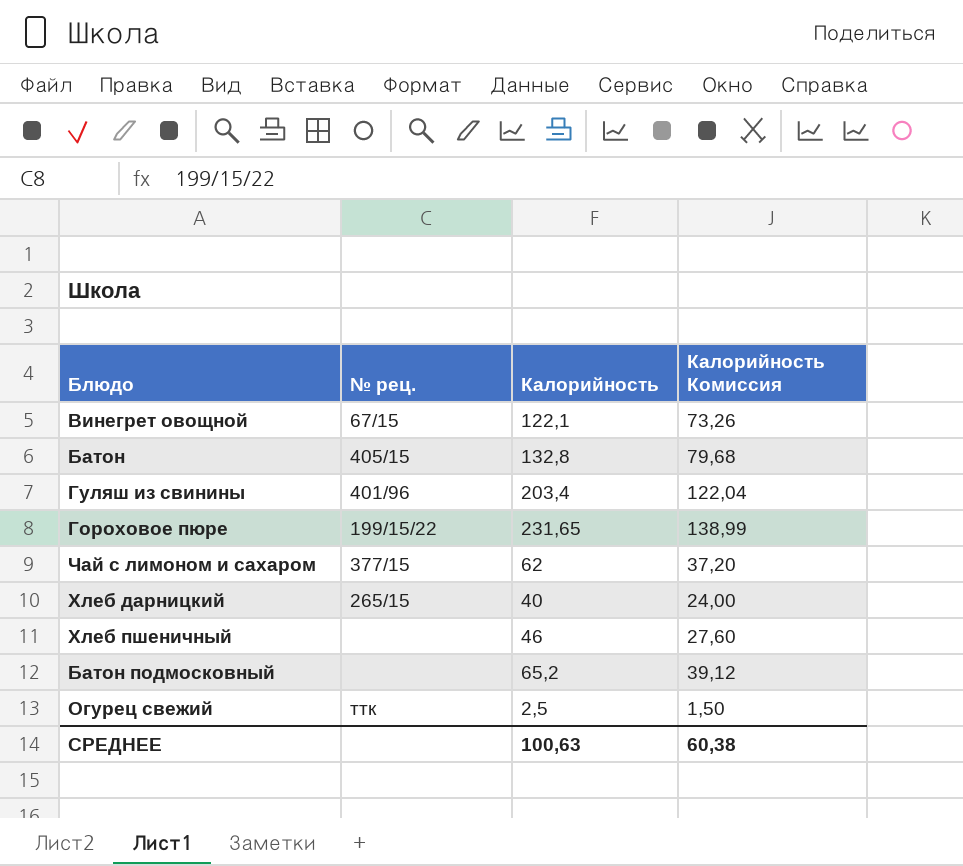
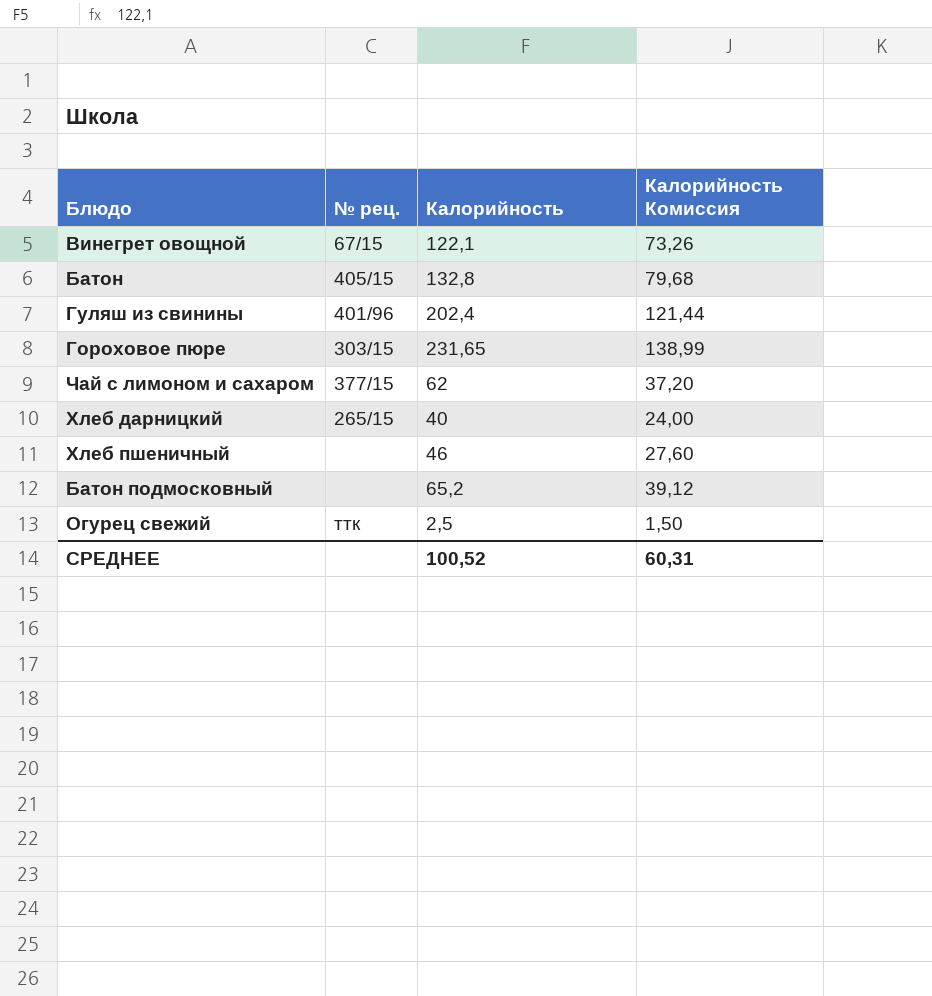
Гуляш из свинины | Калорийность: 203,4 -> 202,4
Гуляш из свинины | Калорийность Комиссия: 122,04 -> 121,44
Гороховое пюре | № рец.: 199/15/22 -> 303/15
СРЕДНЕЕ | Калорийность: 100,63 -> 100,52
СРЕДНЕЕ | Калорийность Комиссия: 60,38 -> 60,31

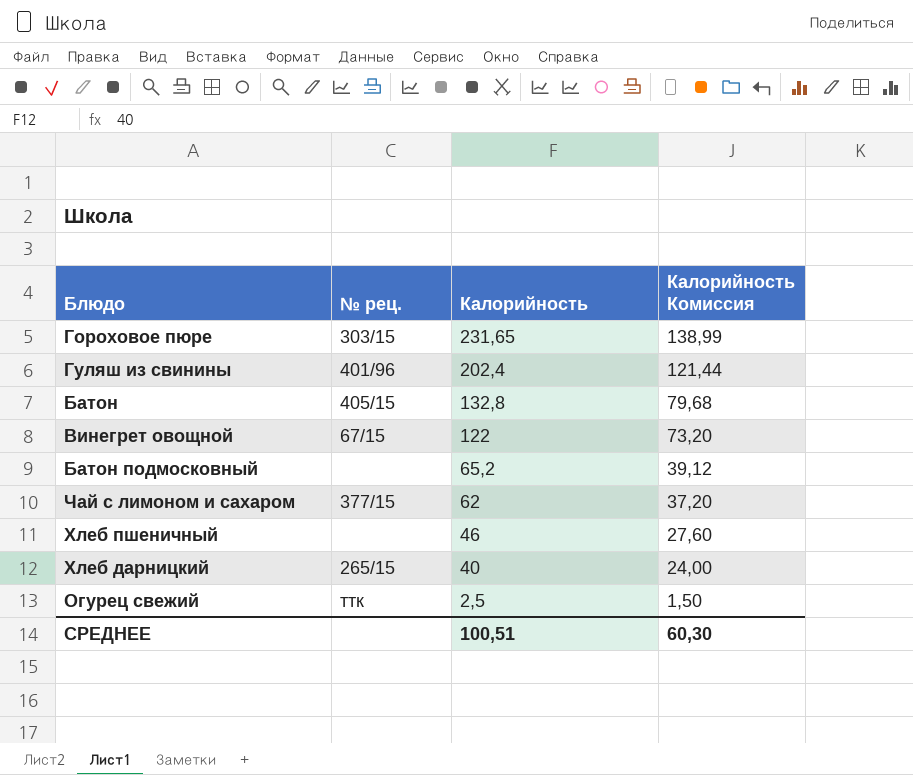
row order: none -> Калорийность descending
Винегрет овощной | Калорийность: 122,1 -> 122
Винегрет овощной | Калорийность Комиссия: 73,26 -> 73,20
СРЕДНЕЕ | Калорийность: 100,52 -> 100,51
СРЕДНЕЕ | Калорийность Комиссия: 60,31 -> 60,30

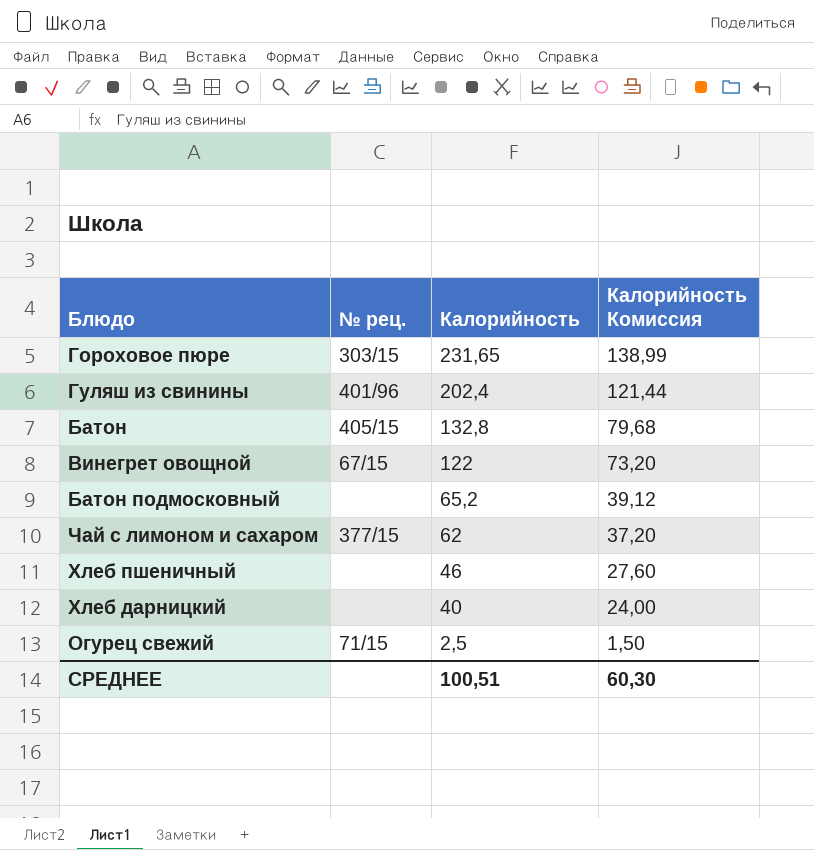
Хлеб дарницкий | № рец.: 265/15 -> none
Огурец свежий | № рец.: ттк -> 71/15

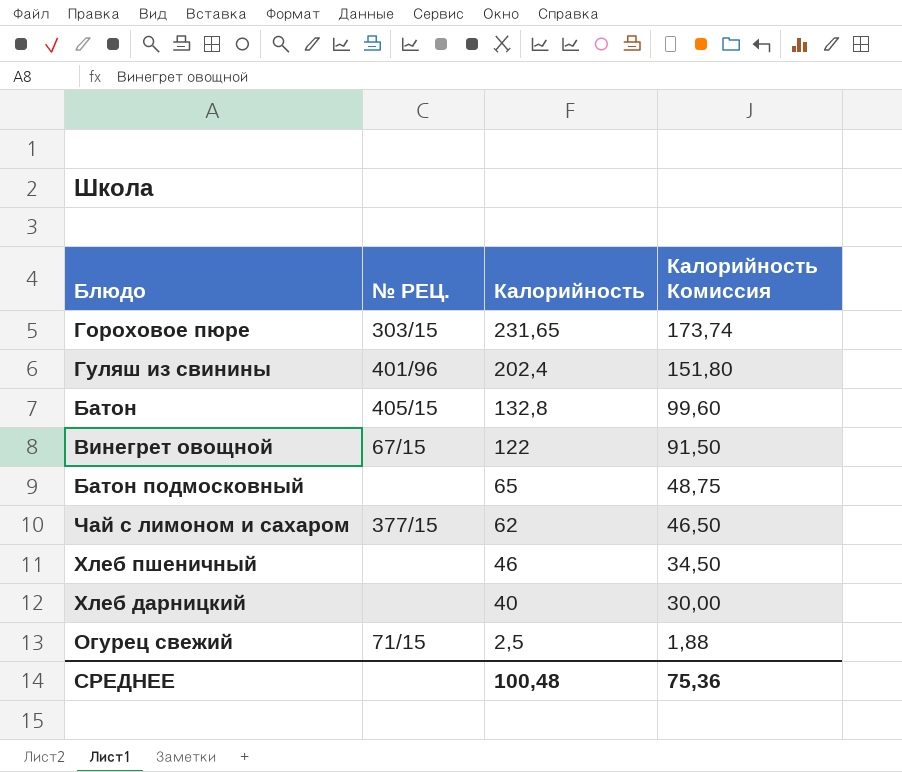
column name: № рец. -> № РЕЦ.
column Калорийность Комиссия | formula: [Калорийность] * 0,6 -> [Калорийность] * 0,75
Батон подмосковный | Калорийность: 65,2 -> 65
СРЕДНЕЕ | Калорийность: 100,51 -> 100,48
СРЕДНЕЕ | Калорийность Комиссия: 60,30 -> 75,36

